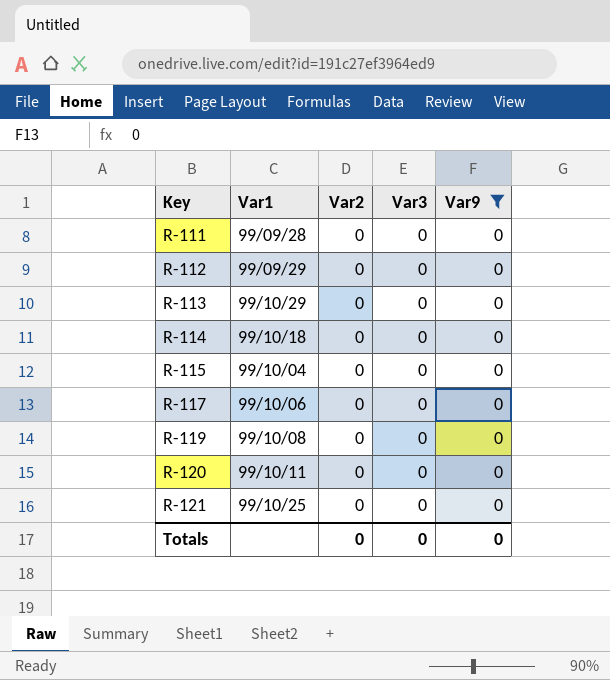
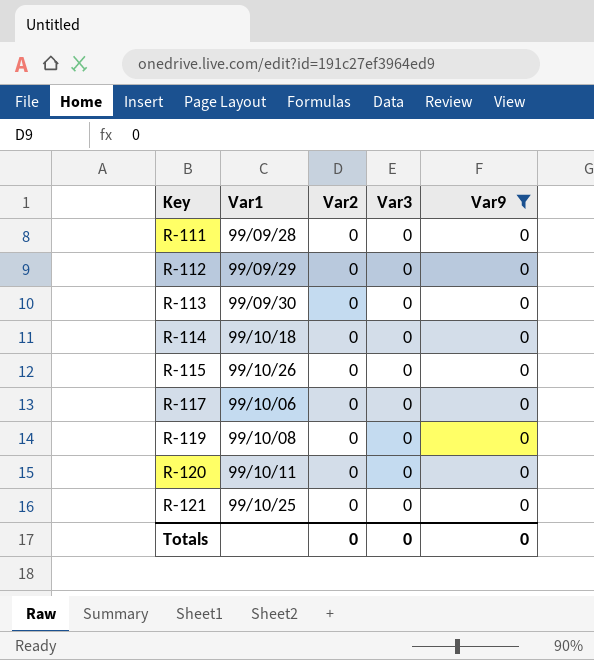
R-113 | Var1: 99/10/29 -> 99/09/30
R-115 | Var1: 99/10/04 -> 99/10/26

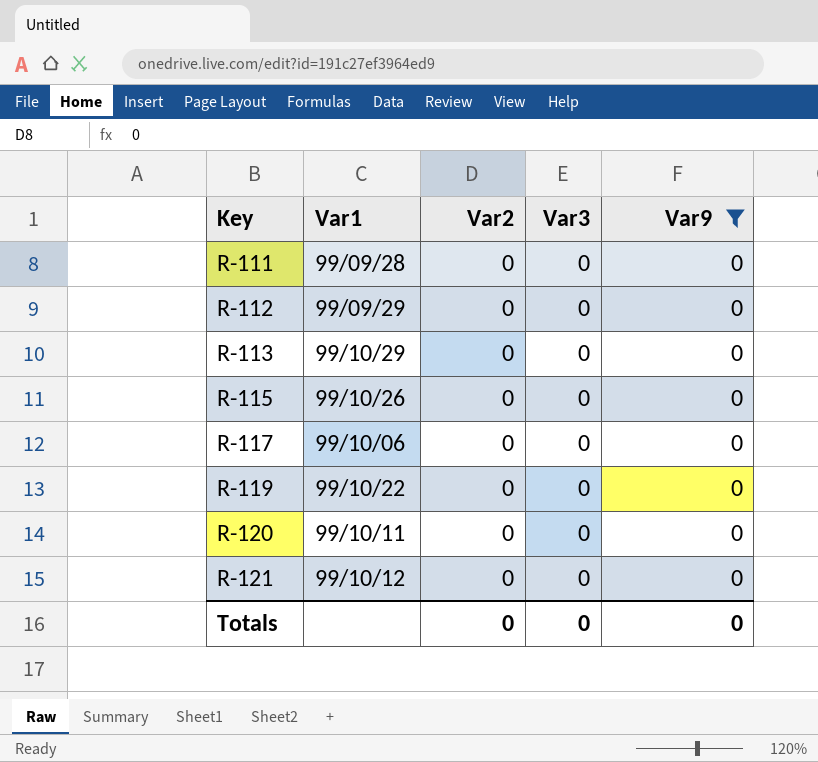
row R-114: 99/10/18 | 0 | 0 | 0 -> none
R-113 | Var1: 99/09/30 -> 99/10/29
R-119 | Var1: 99/10/08 -> 99/10/22
R-121 | Var1: 99/10/25 -> 99/10/12

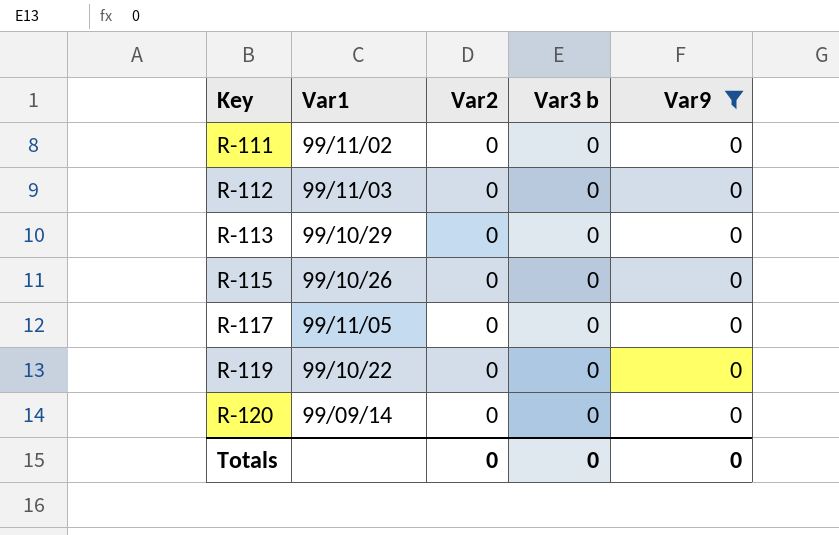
column name: Var3 -> Var3 b
row R-121: 99/10/12 | 0 | 0 | 0 -> none
R-111 | Var1: 99/09/28 -> 99/11/02
R-112 | Var1: 99/09/29 -> 99/11/03
R-117 | Var1: 99/10/06 -> 99/11/05
R-120 | Var1: 99/10/11 -> 99/09/14

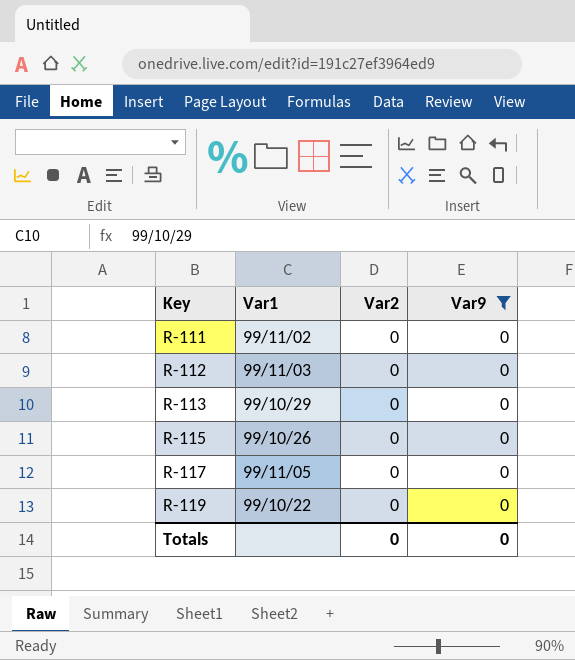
column Var3 b | position: 4 -> none
row R-120: 99/09/14 | 0 | 0 | 0 -> none

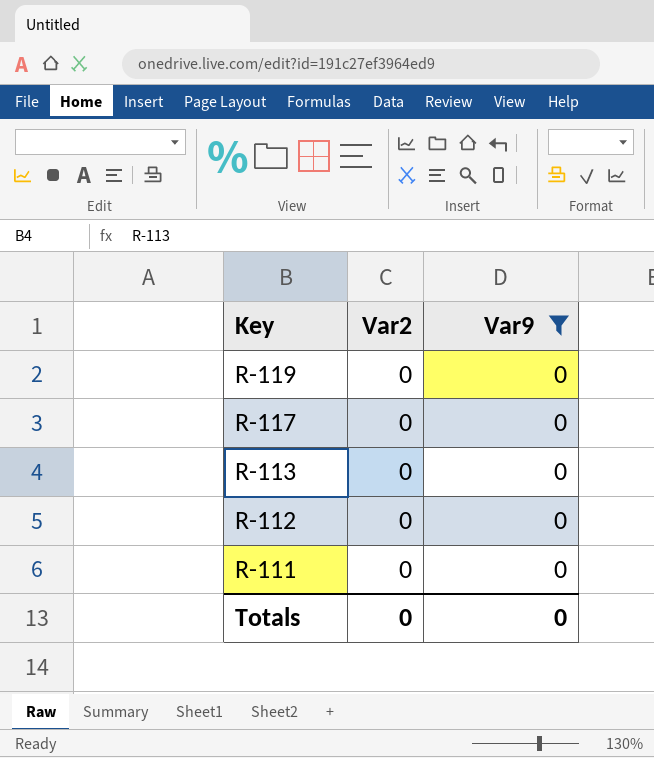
row order: Key ascending -> Key descending
column Var1 | position: 2 -> none
row R-115: 99/10/26 | 0 | 0 -> none

